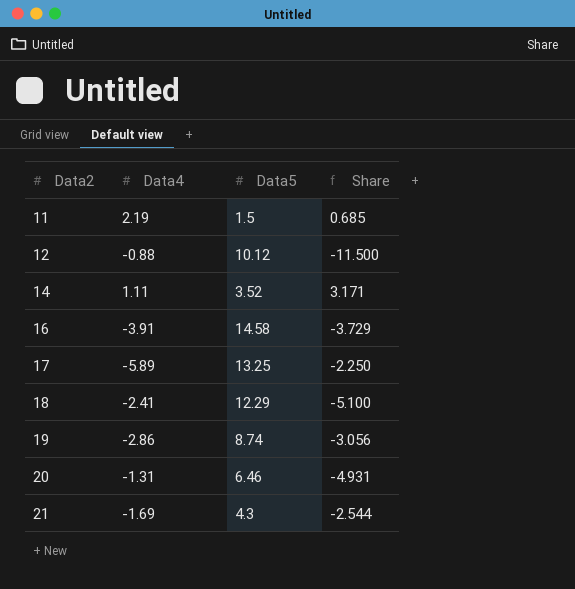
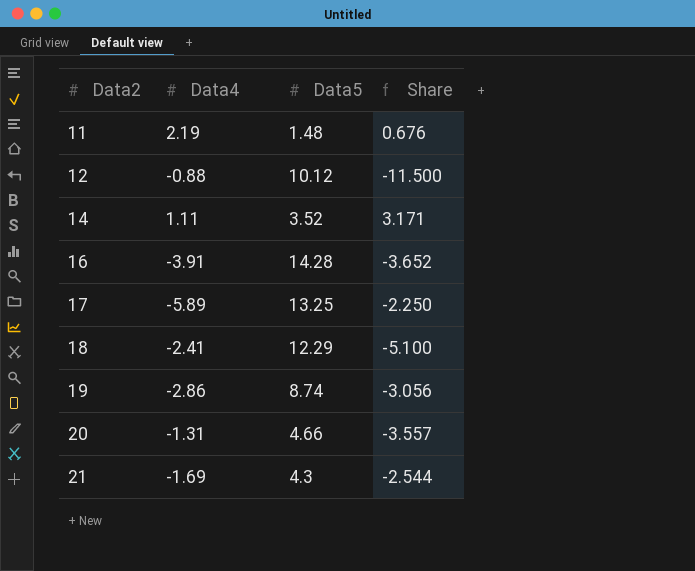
11 | Data5: 1.5 -> 1.48
11 | Share: 0.685 -> 0.676
16 | Data5: 14.58 -> 14.28
16 | Share: -3.729 -> -3.652
20 | Data5: 6.46 -> 4.66
20 | Share: -4.931 -> -3.557

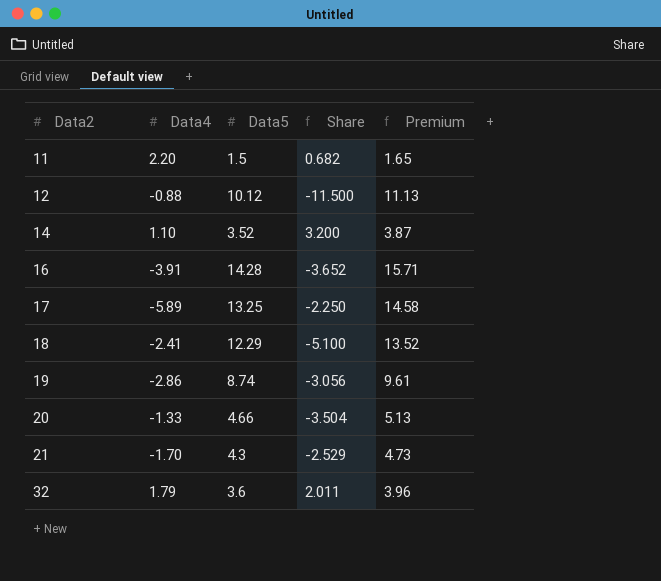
column Premium | formula: none -> [Data5] * 1.1
11 | Data4: 2.19 -> 2.20
11 | Data5: 1.48 -> 1.5
11 | Share: 0.676 -> 0.682
14 | Data4: 1.11 -> 1.10
14 | Share: 3.171 -> 3.200
20 | Data4: -1.31 -> -1.33
20 | Share: -3.557 -> -3.504
21 | Data4: -1.69 -> -1.70
21 | Share: -2.544 -> -2.529
row 32: none -> 1.79 | 3.6 | 2.011 | 3.96

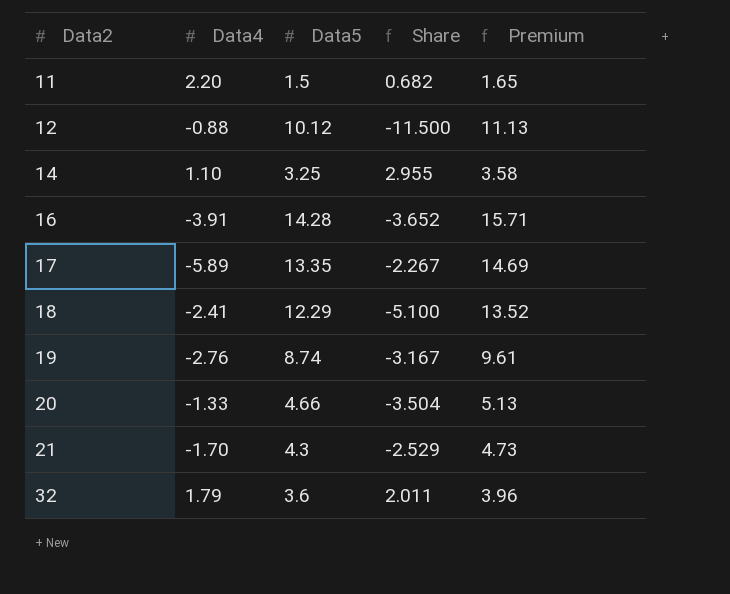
14 | Data5: 3.52 -> 3.25
14 | Share: 3.200 -> 2.955
14 | Premium: 3.87 -> 3.58
17 | Data5: 13.25 -> 13.35
17 | Share: -2.250 -> -2.267
17 | Premium: 14.58 -> 14.69
19 | Data4: -2.86 -> -2.76
19 | Share: -3.056 -> -3.167

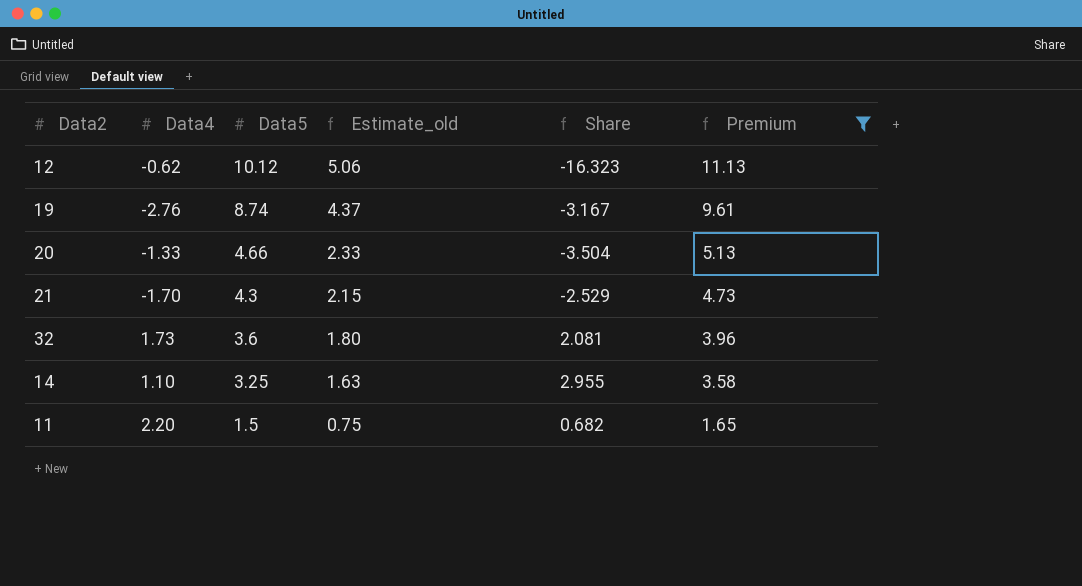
filter: none -> Premium <= 11.13
row order: Data2 ascending -> Data5 descending
column Estimate_old | formula: none -> [Data5] * 0.5
12 | Data4: -0.88 -> -0.62
12 | Share: -11.500 -> -16.323
32 | Data4: 1.79 -> 1.73
32 | Share: 2.011 -> 2.081

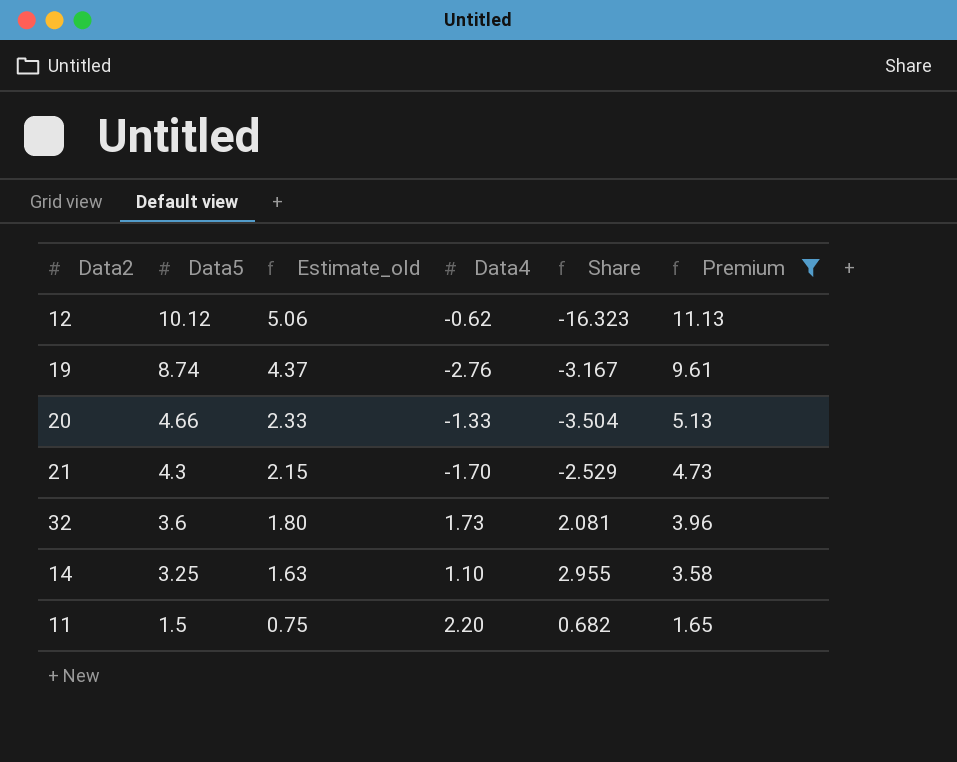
column Data4 | position: 2 -> 4

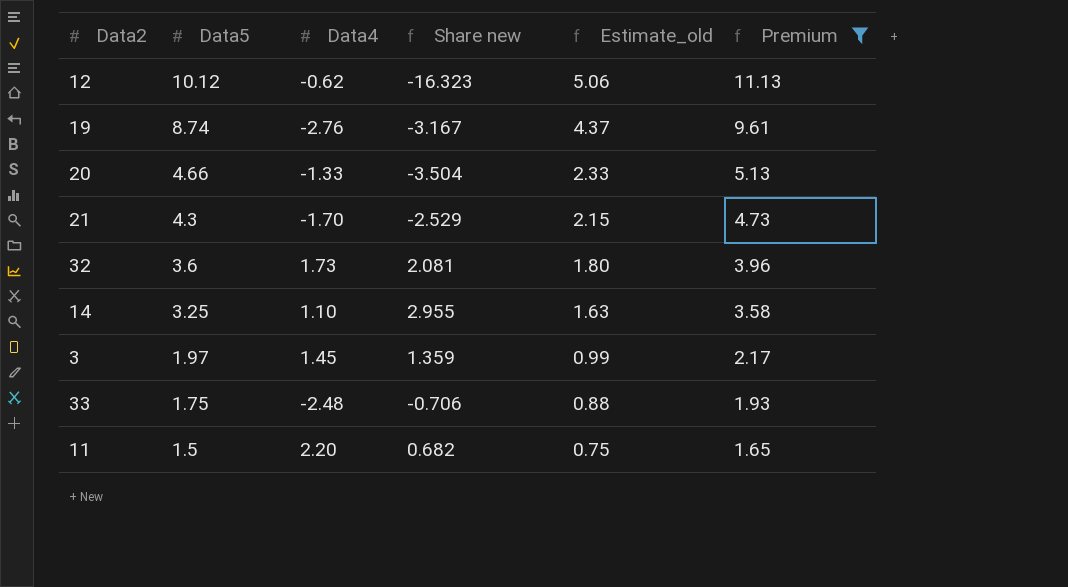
column name: Share -> Share new
column Estimate_old | position: 3 -> 5
row 3: none -> 1.97 | 1.45 | 1.359 | 0.99 | 2.17
row 33: none -> 1.75 | -2.48 | -0.706 | 0.88 | 1.93

